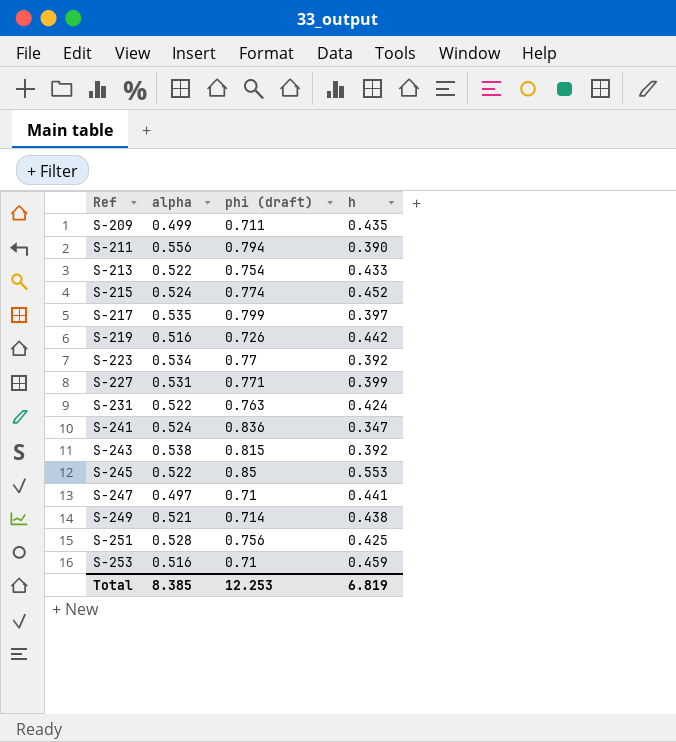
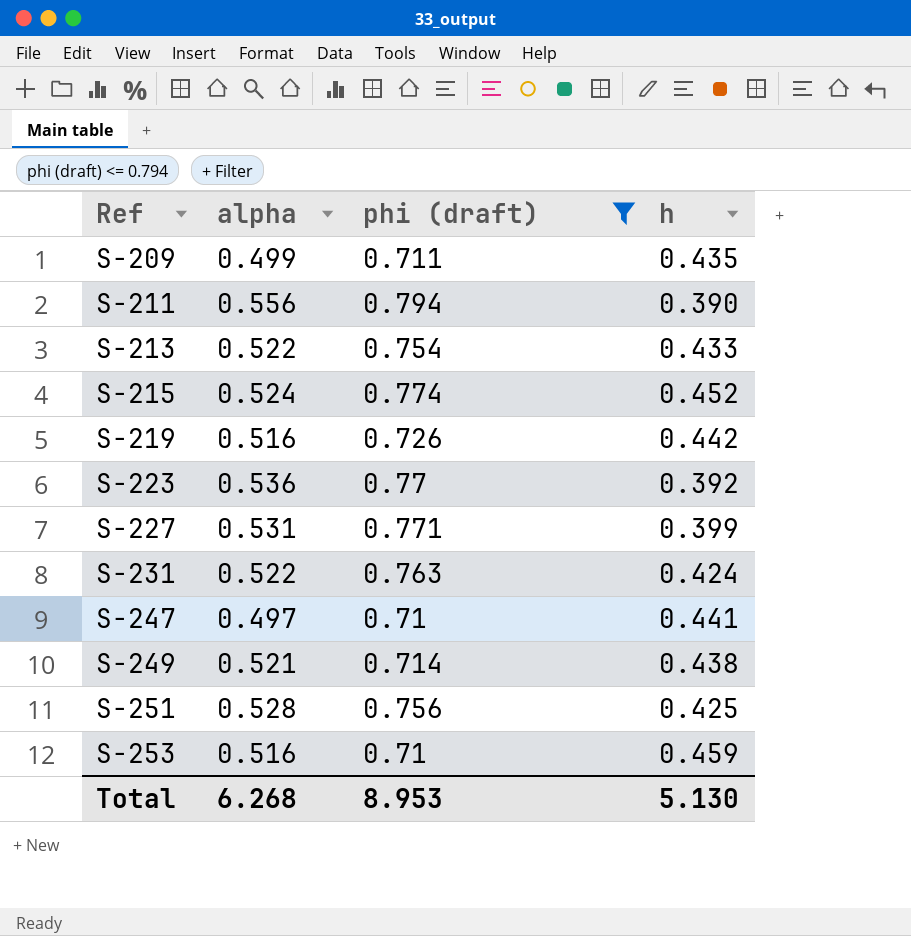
filter: none -> phi (draft) <= 0.794
S-223 | alpha: 0.534 -> 0.536
Total | alpha: 8.385 -> 6.268
Total | phi (draft): 12.253 -> 8.953
Total | h: 6.819 -> 5.130

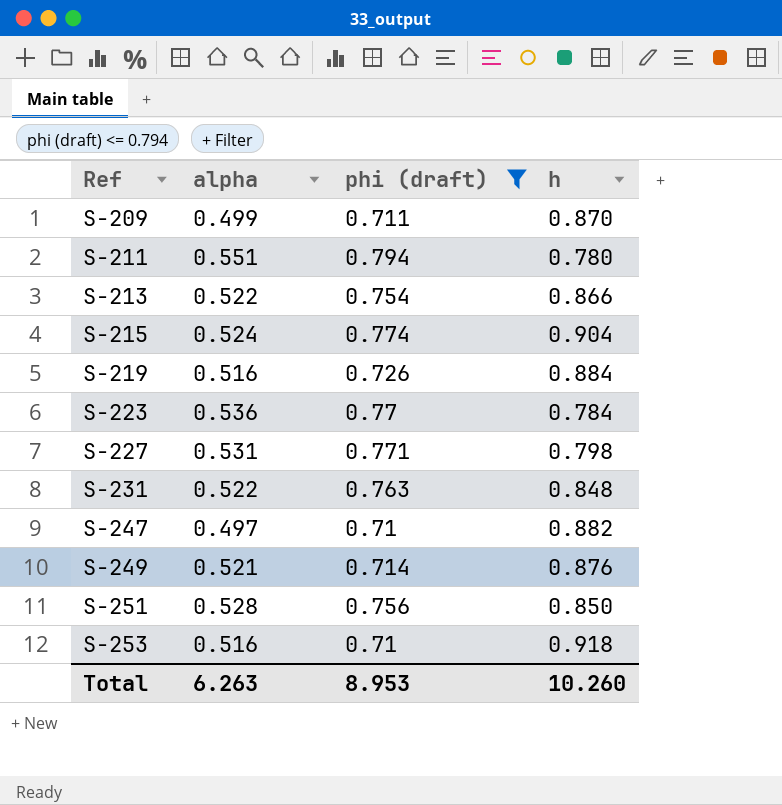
S-209 | h: 0.435 -> 0.870
S-211 | alpha: 0.556 -> 0.551
S-211 | h: 0.390 -> 0.780
S-213 | h: 0.433 -> 0.866
S-215 | h: 0.452 -> 0.904
S-219 | h: 0.442 -> 0.884
S-223 | h: 0.392 -> 0.784
S-227 | h: 0.399 -> 0.798
S-231 | h: 0.424 -> 0.848
S-247 | h: 0.441 -> 0.882
S-249 | h: 0.438 -> 0.876
S-251 | h: 0.425 -> 0.850
S-253 | h: 0.459 -> 0.918
Total | alpha: 6.268 -> 6.263
Total | h: 5.130 -> 10.260

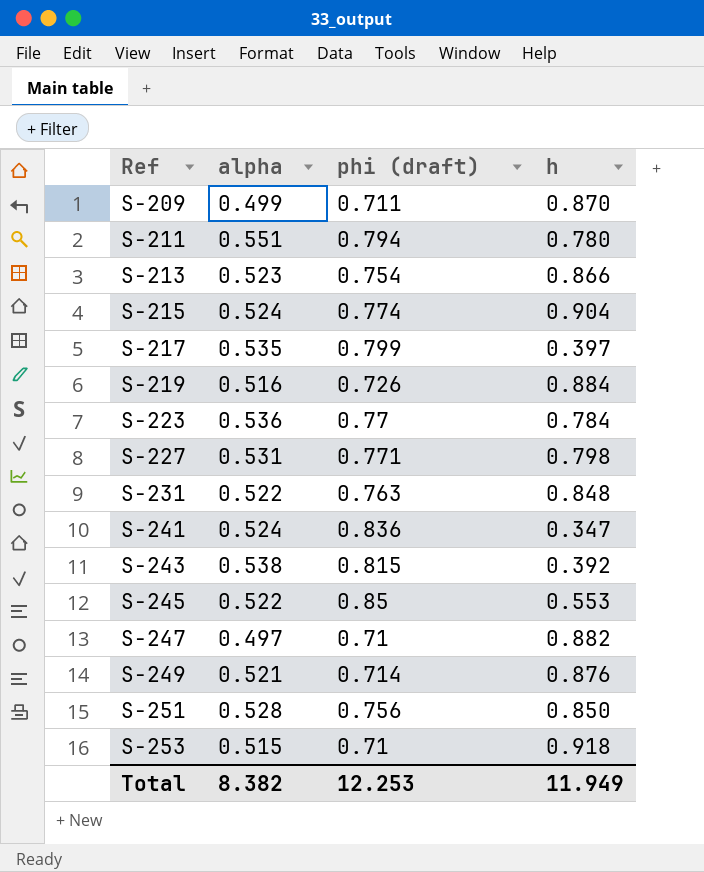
filter: phi (draft) <= 0.794 -> none
S-213 | alpha: 0.522 -> 0.523
S-253 | alpha: 0.516 -> 0.515
Total | alpha: 6.263 -> 8.382
Total | phi (draft): 8.953 -> 12.253
Total | h: 10.260 -> 11.949

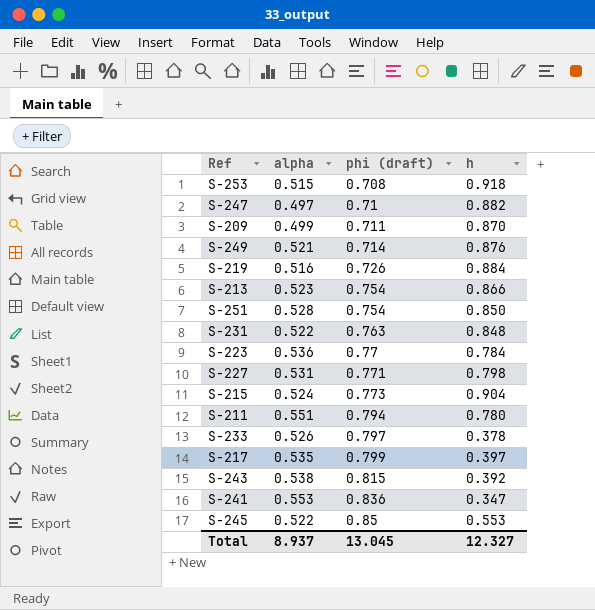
row order: Ref ascending -> phi (draft) ascending
S-253 | phi (draft): 0.71 -> 0.708
S-251 | phi (draft): 0.756 -> 0.754
S-215 | phi (draft): 0.774 -> 0.773
row S-233: none -> 0.526 | 0.797 | 0.378
S-241 | alpha: 0.524 -> 0.553
Total | alpha: 8.382 -> 8.937
Total | phi (draft): 12.253 -> 13.045
Total | h: 11.949 -> 12.327

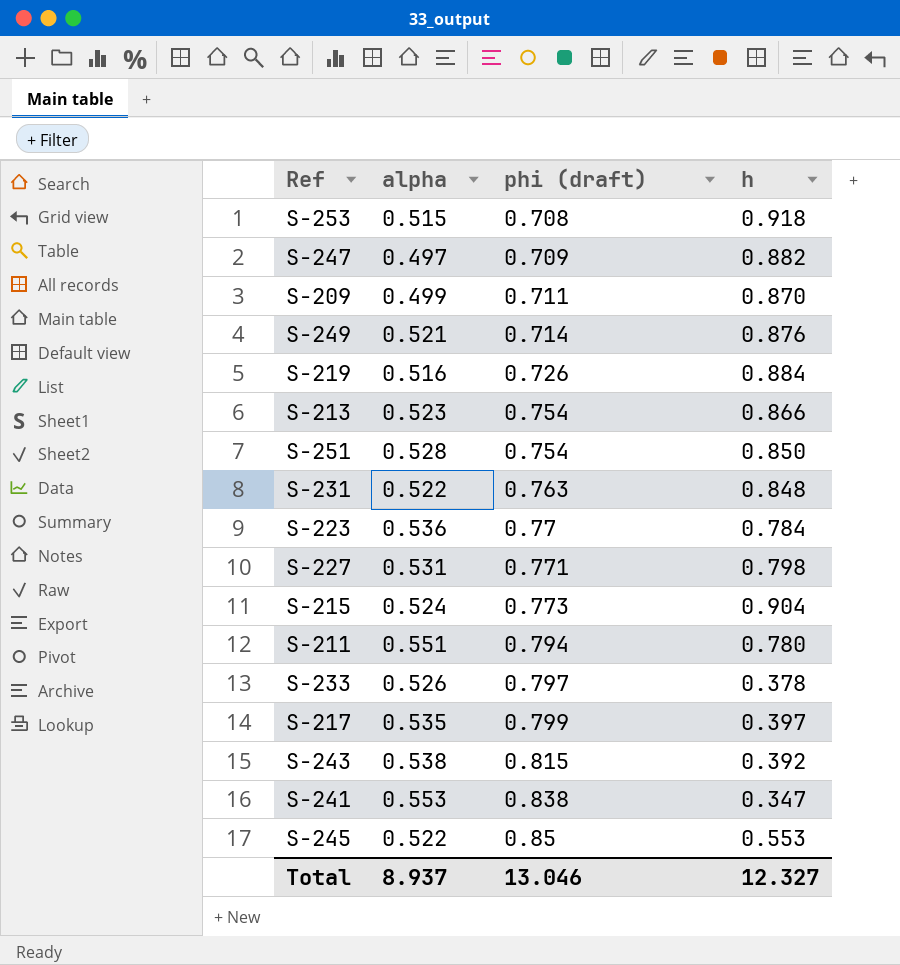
S-247 | phi (draft): 0.71 -> 0.709
S-241 | phi (draft): 0.836 -> 0.838
Total | phi (draft): 13.045 -> 13.046

